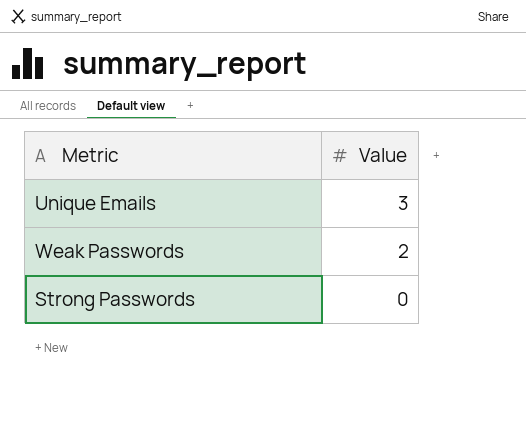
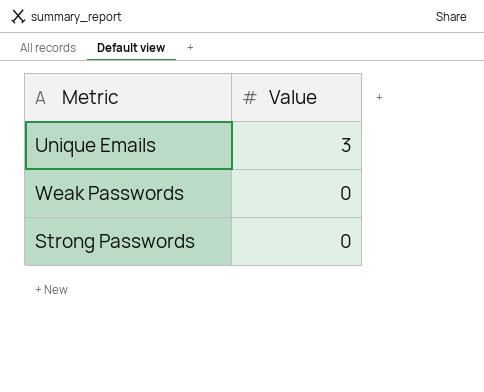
Weak Passwords | Value: 2 -> 0

